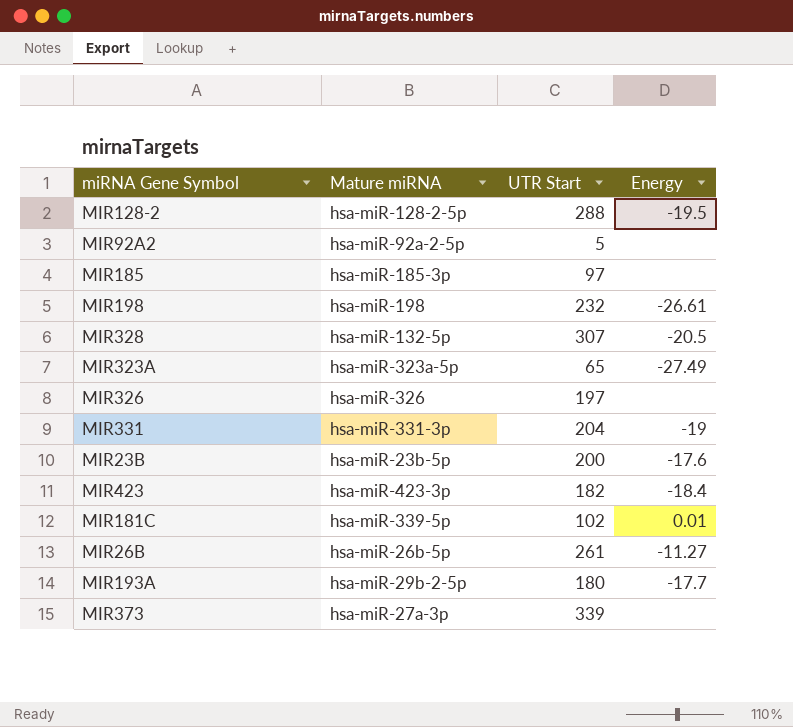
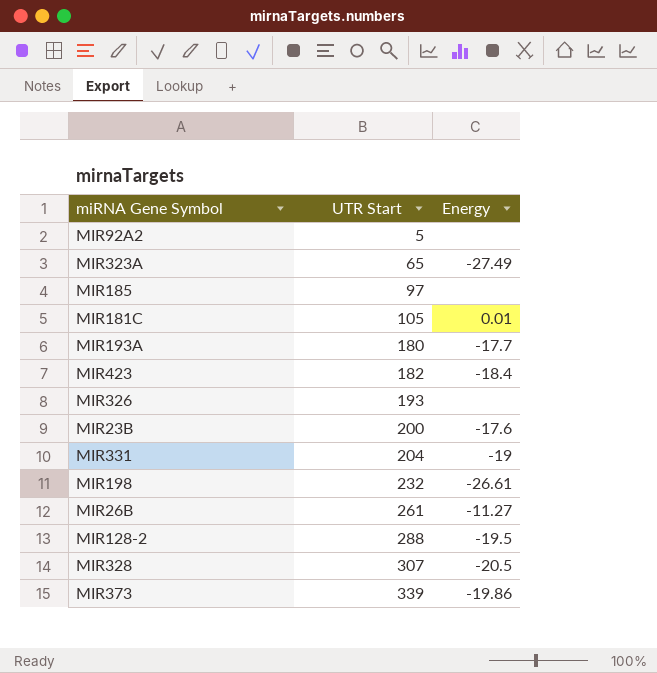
row order: none -> UTR Start ascending
column Mature miRNA | position: 2 -> none
MIR181C | UTR Start: 102 -> 105
MIR326 | UTR Start: 197 -> 193
MIR373 | Energy: none -> -19.86

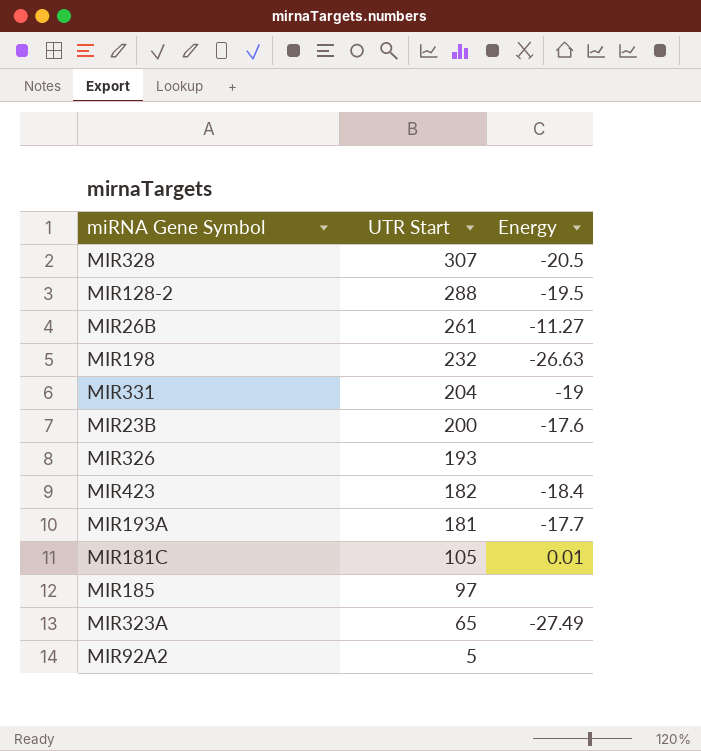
row order: UTR Start ascending -> UTR Start descending
row MIR373: 339 | -19.86 -> none
MIR198 | Energy: -26.61 -> -26.63
MIR193A | UTR Start: 180 -> 181

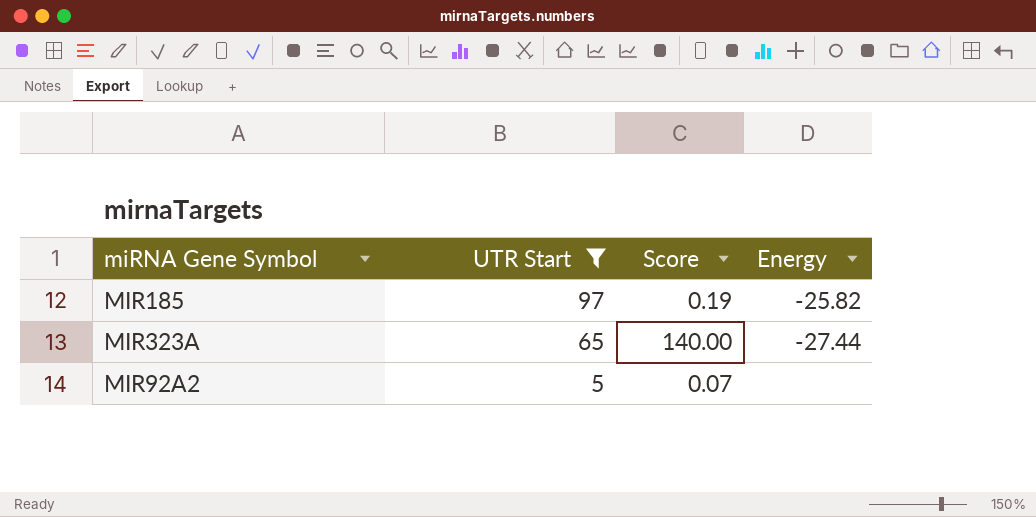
filter: none -> UTR Start <= 97
column Score | position: none -> 3
MIR185 | Energy: none -> -25.82
MIR323A | Energy: -27.49 -> -27.44

